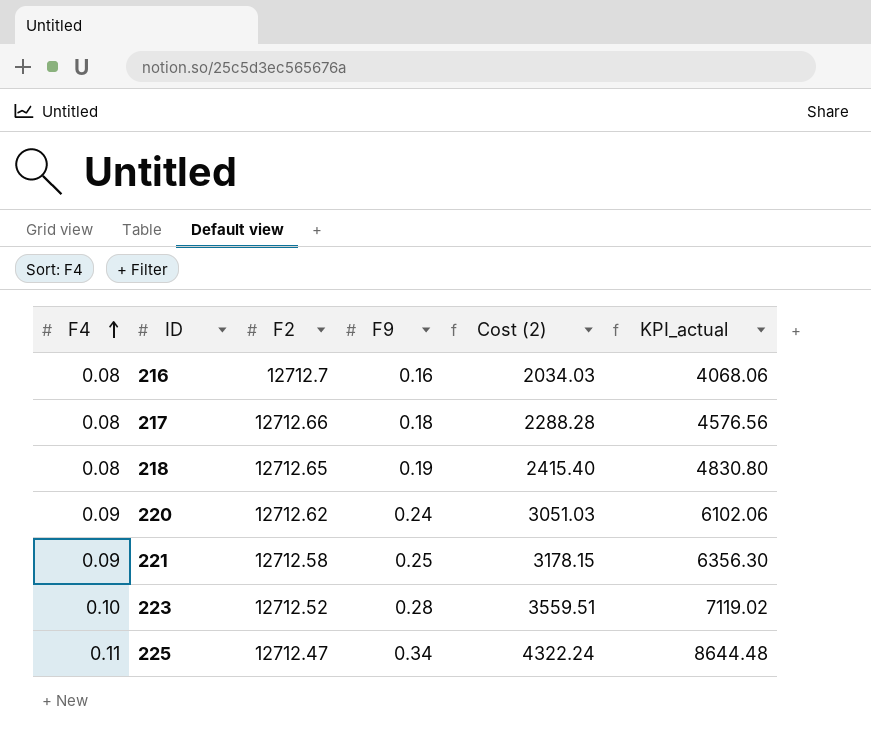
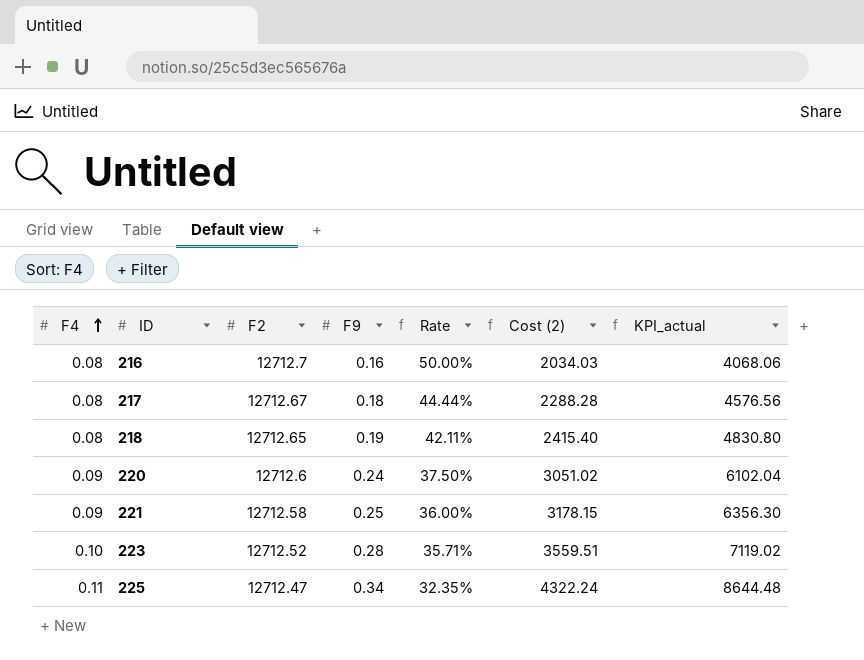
column Rate | formula: none -> [F4] / [F9]
217 | F2: 12712.66 -> 12712.67
220 | F2: 12712.62 -> 12712.6
220 | Cost (2): 3051.03 -> 3051.02
220 | KPI_actual: 6102.06 -> 6102.04

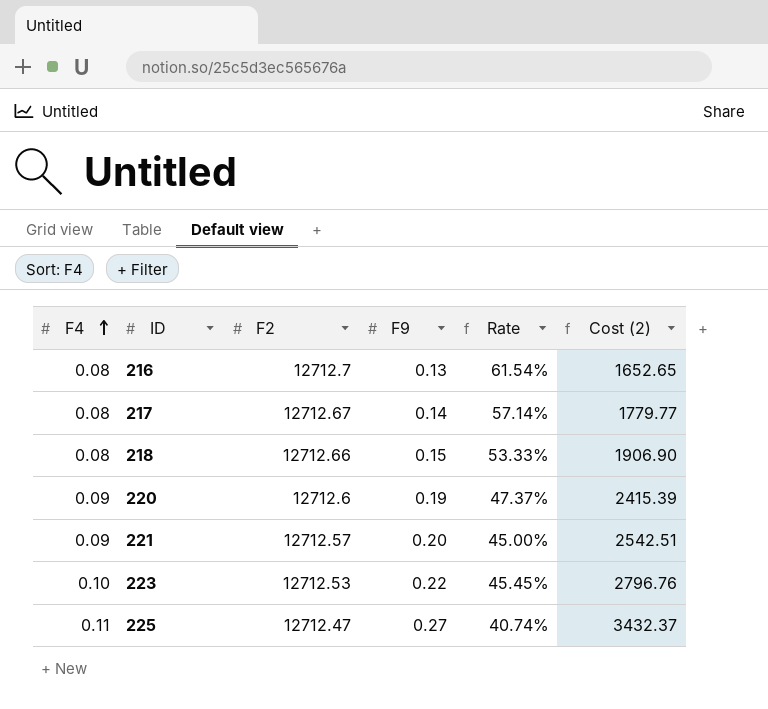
column KPI_actual | formula: [Cost (2)] * 2 -> none
216 | F9: 0.16 -> 0.13
216 | Rate: 50.00% -> 61.54%
216 | Cost (2): 2034.03 -> 1652.65
217 | F9: 0.18 -> 0.14
217 | Rate: 44.44% -> 57.14%
217 | Cost (2): 2288.28 -> 1779.77
218 | F2: 12712.65 -> 12712.66
218 | F9: 0.19 -> 0.15
218 | Rate: 42.11% -> 53.33%
218 | Cost (2): 2415.40 -> 1906.90
220 | F9: 0.24 -> 0.19
220 | Rate: 37.50% -> 47.37%
220 | Cost (2): 3051.02 -> 2415.39
221 | F2: 12712.58 -> 12712.57
221 | F9: 0.25 -> 0.20
221 | Rate: 36.00% -> 45.00%
221 | Cost (2): 3178.15 -> 2542.51
223 | F2: 12712.52 -> 12712.53
223 | F9: 0.28 -> 0.22
223 | Rate: 35.71% -> 45.45%
223 | Cost (2): 3559.51 -> 2796.76
225 | F9: 0.34 -> 0.27
225 | Rate: 32.35% -> 40.74%
225 | Cost (2): 4322.24 -> 3432.37

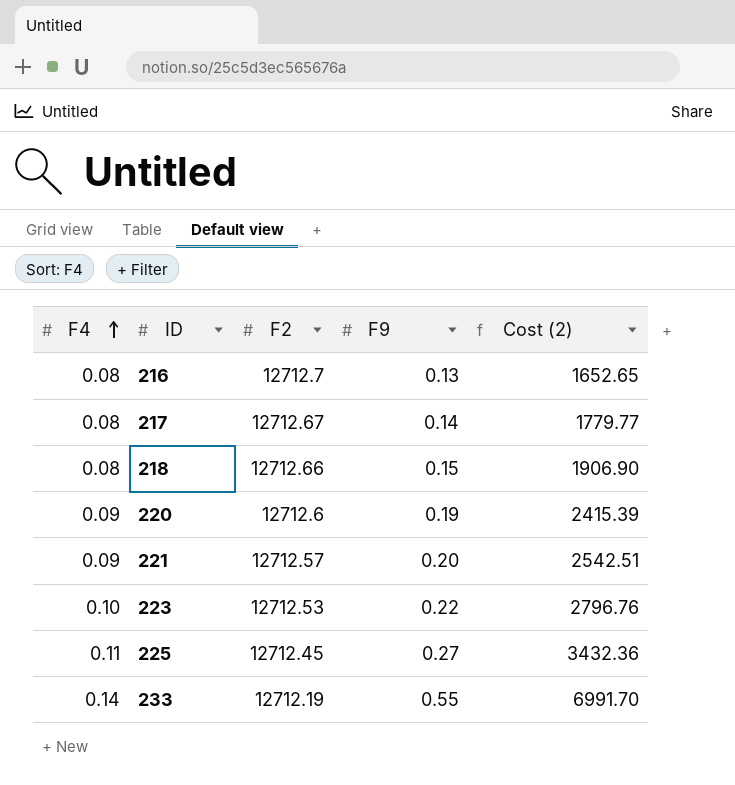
column Rate | formula: [F4] / [F9] -> none
225 | F2: 12712.47 -> 12712.45
225 | Cost (2): 3432.37 -> 3432.36
row 233: none -> 0.14 | 12712.19 | 0.55 | 6991.70

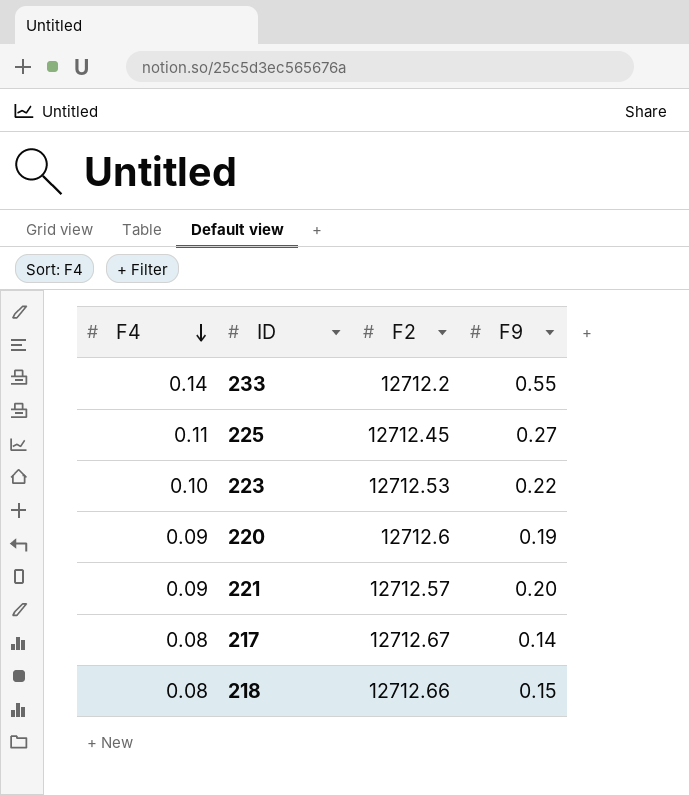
row order: F4 ascending -> F4 descending
column Cost (2) | formula: [F2] * [F9] -> none
row 216: 0.08 | 12712.7 | 0.13 | 1652.65 -> none
233 | F2: 12712.19 -> 12712.2

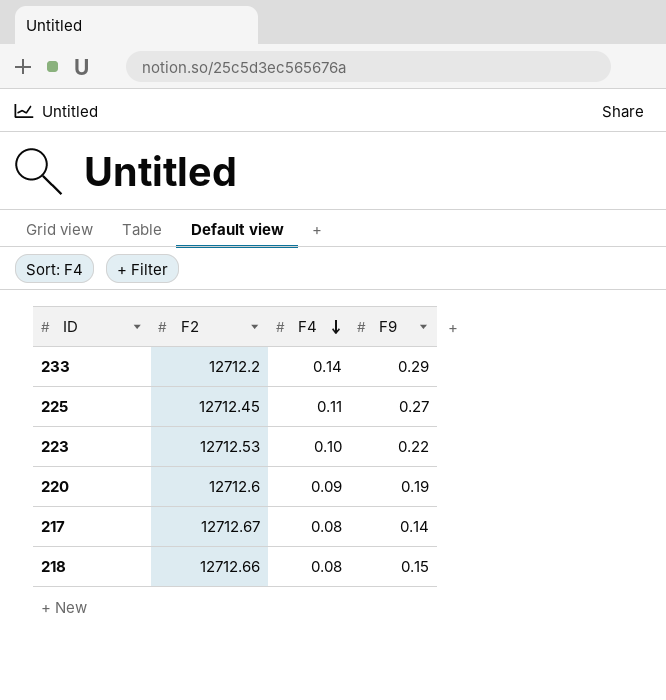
column F4 | position: 1 -> 3
row 221: 0.09 | 12712.57 | 0.20 -> none
233 | F9: 0.55 -> 0.29

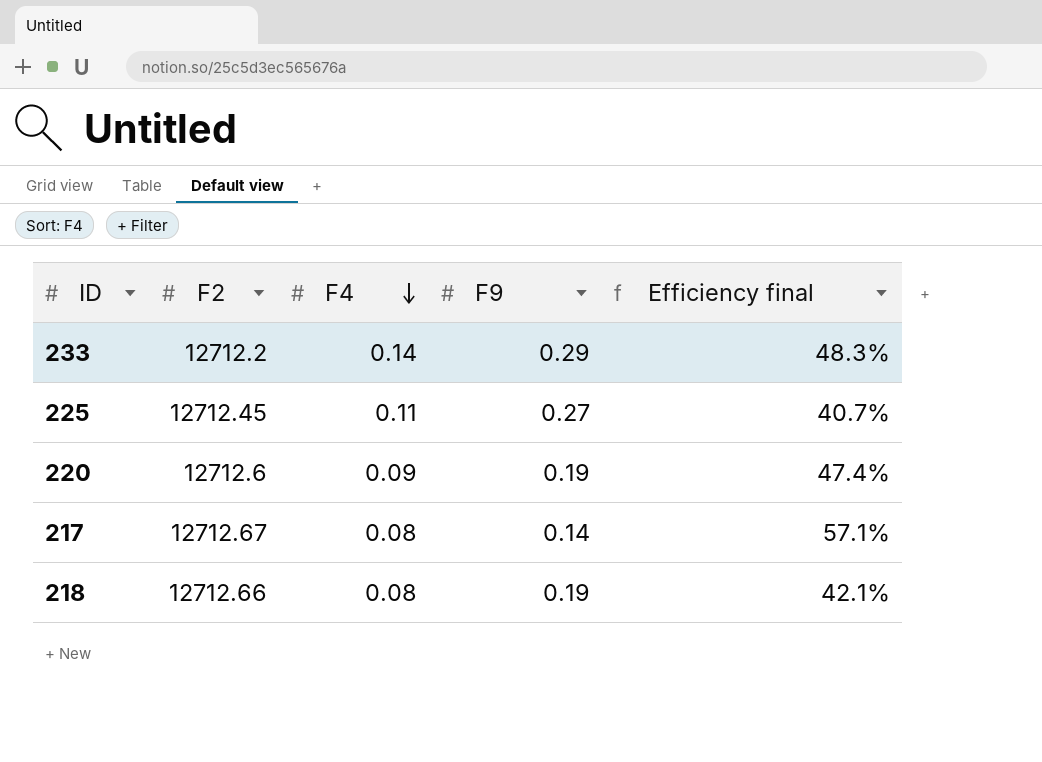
column Efficiency final | formula: none -> [F4] / [F9]
row 223: 12712.53 | 0.10 | 0.22 -> none
218 | F9: 0.15 -> 0.19

